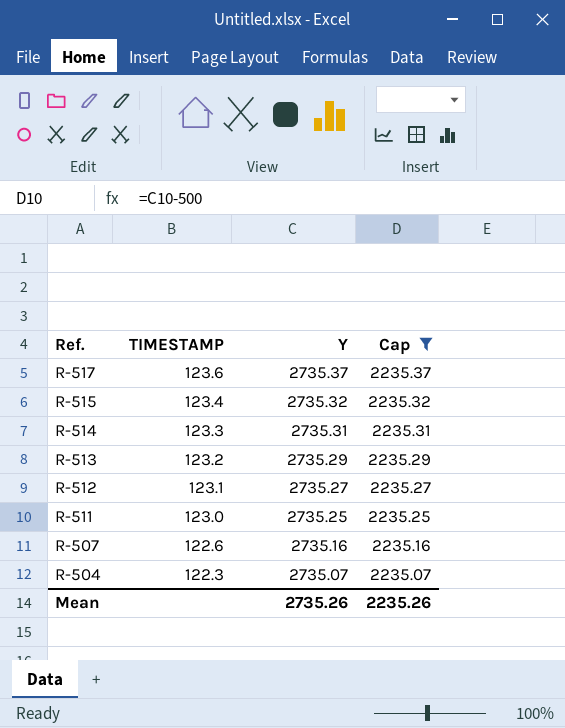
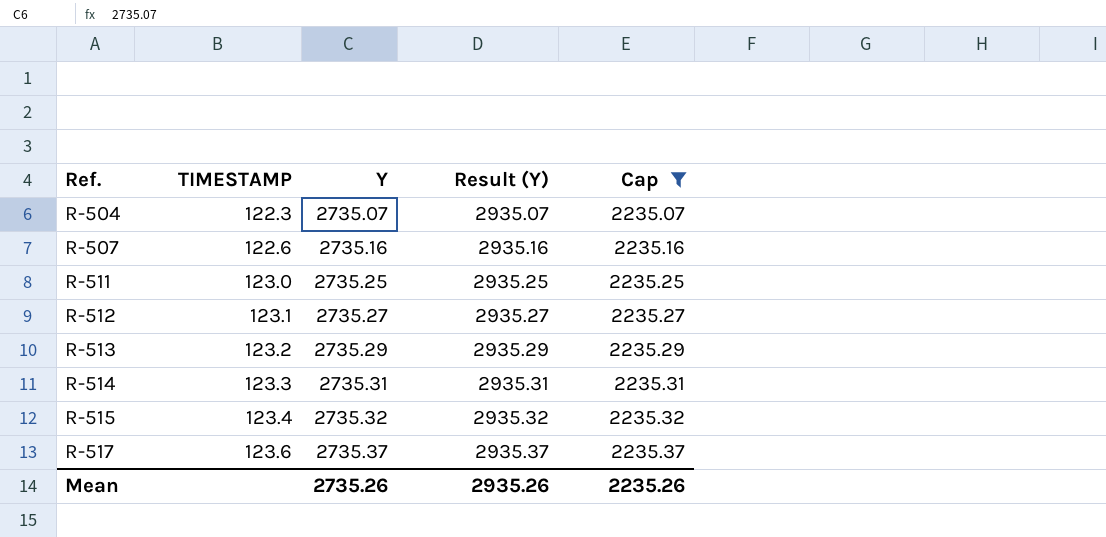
row order: Ref. descending -> Ref. ascending
column Result (Y) | formula: none -> [Y] + 200

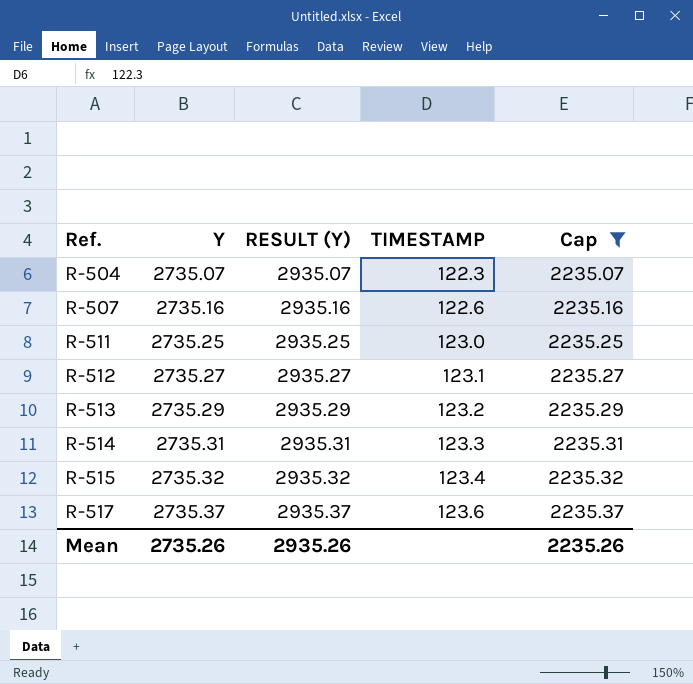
column name: Result (Y) -> RESULT (Y)
column TIMESTAMP | position: 2 -> 4

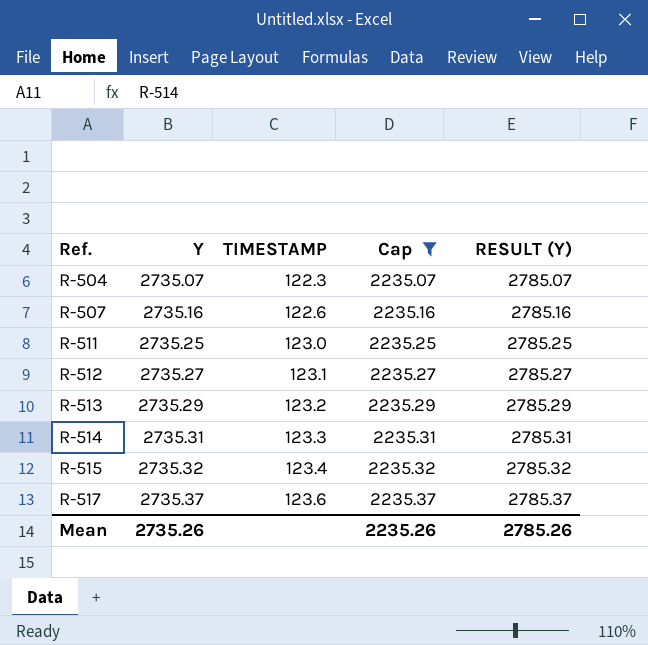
column RESULT (Y) | formula: [Y] + 200 -> [Y] + 50
column RESULT (Y) | position: 3 -> 5
Mean | RESULT (Y): 2935.26 -> 2785.26

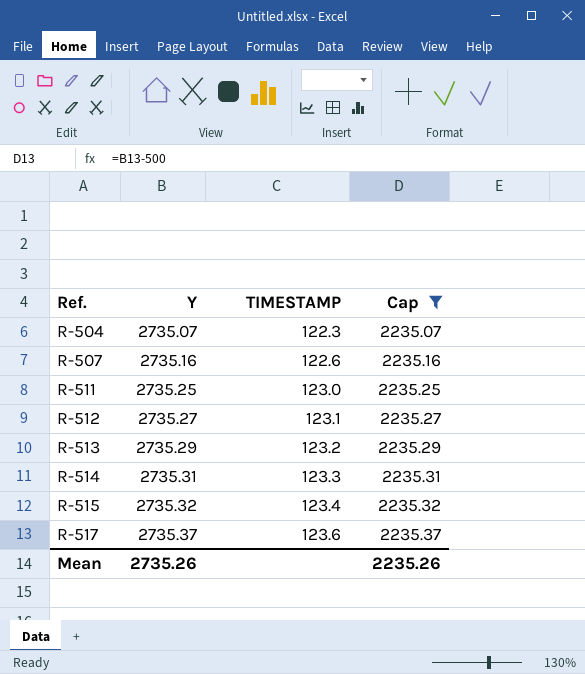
column RESULT (Y) | formula: [Y] + 50 -> none

